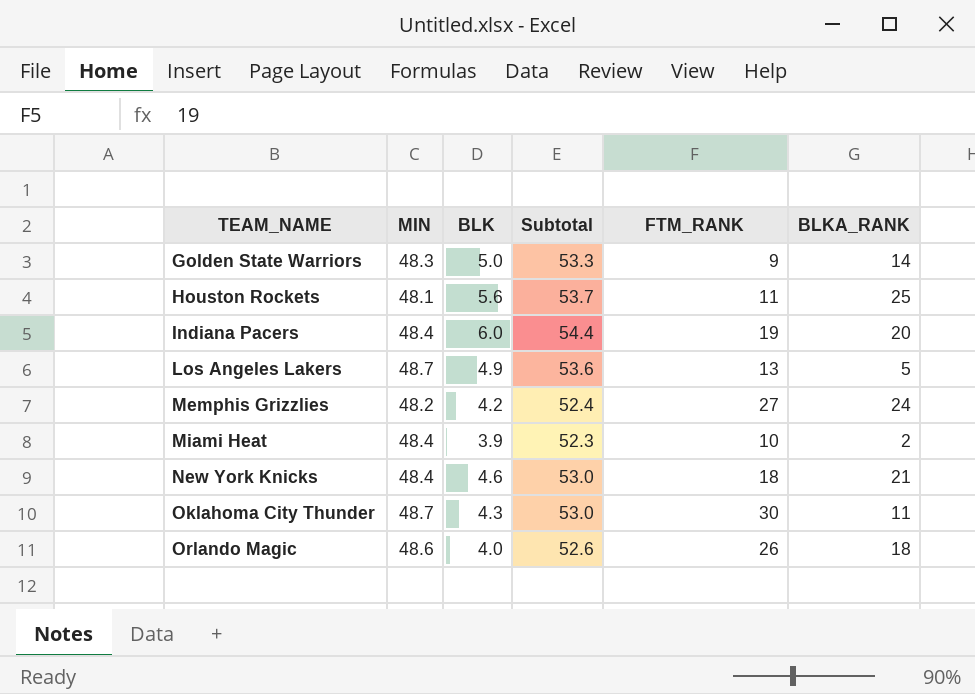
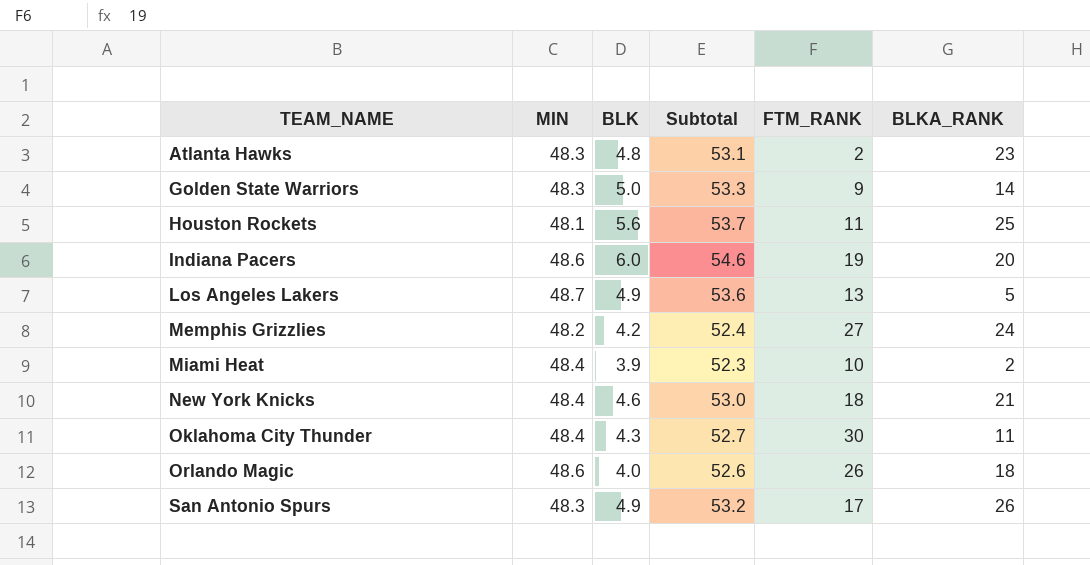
row Atlanta Hawks: none -> 48.3 | 4.8 | 53.1 | 2 | 23
Indiana Pacers | MIN: 48.4 -> 48.6
Indiana Pacers | Subtotal: 54.4 -> 54.6
Oklahoma City Thunder | MIN: 48.7 -> 48.4
Oklahoma City Thunder | Subtotal: 53.0 -> 52.7
row San Antonio Spurs: none -> 48.3 | 4.9 | 53.2 | 17 | 26

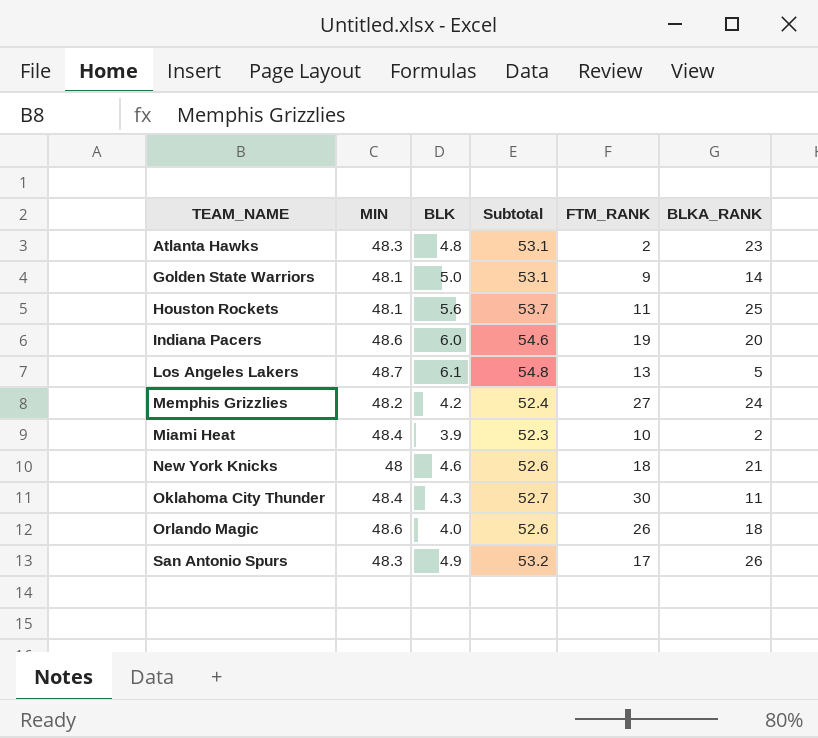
Golden State Warriors | MIN: 48.3 -> 48.1
Golden State Warriors | Subtotal: 53.3 -> 53.1
Los Angeles Lakers | BLK: 4.9 -> 6.1
Los Angeles Lakers | Subtotal: 53.6 -> 54.8
New York Knicks | MIN: 48.4 -> 48
New York Knicks | Subtotal: 53.0 -> 52.6

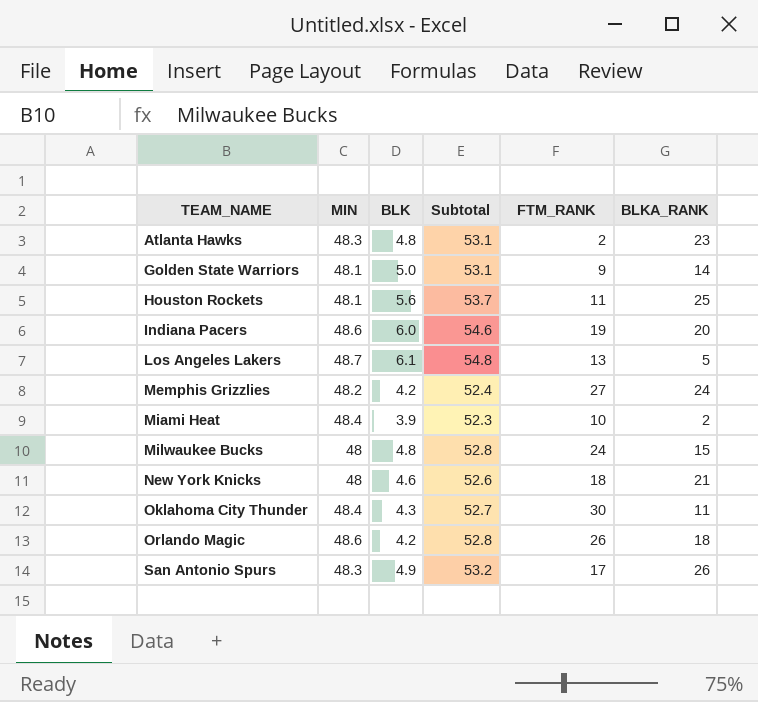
row Milwaukee Bucks: none -> 48 | 4.8 | 52.8 | 24 | 15
Orlando Magic | BLK: 4.0 -> 4.2
Orlando Magic | Subtotal: 52.6 -> 52.8

